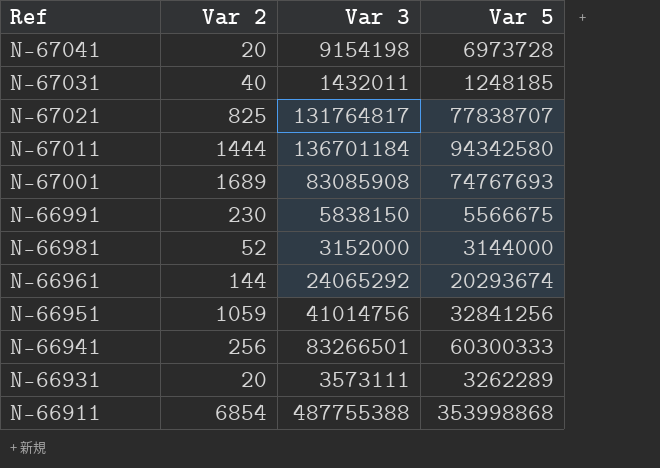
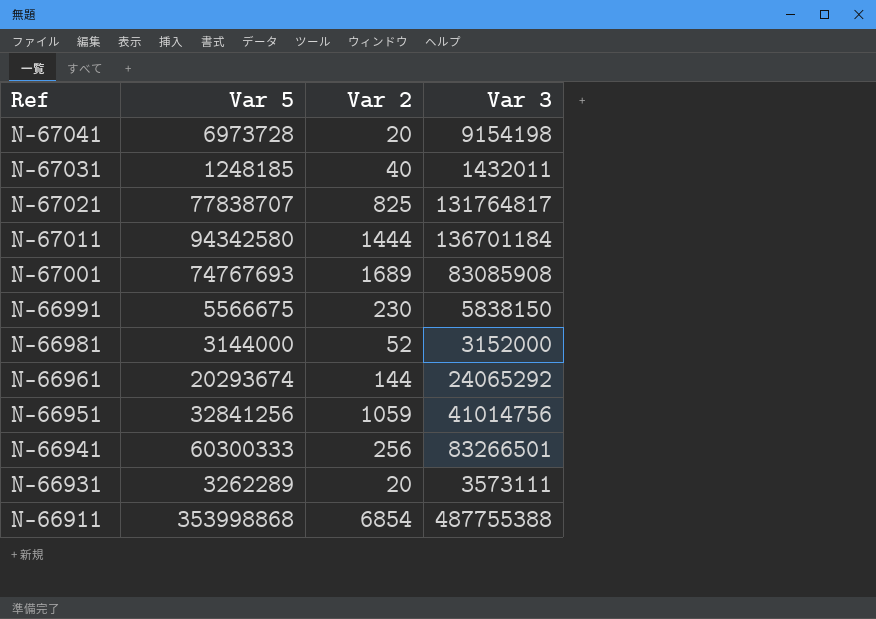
column Var 5 | position: 4 -> 2

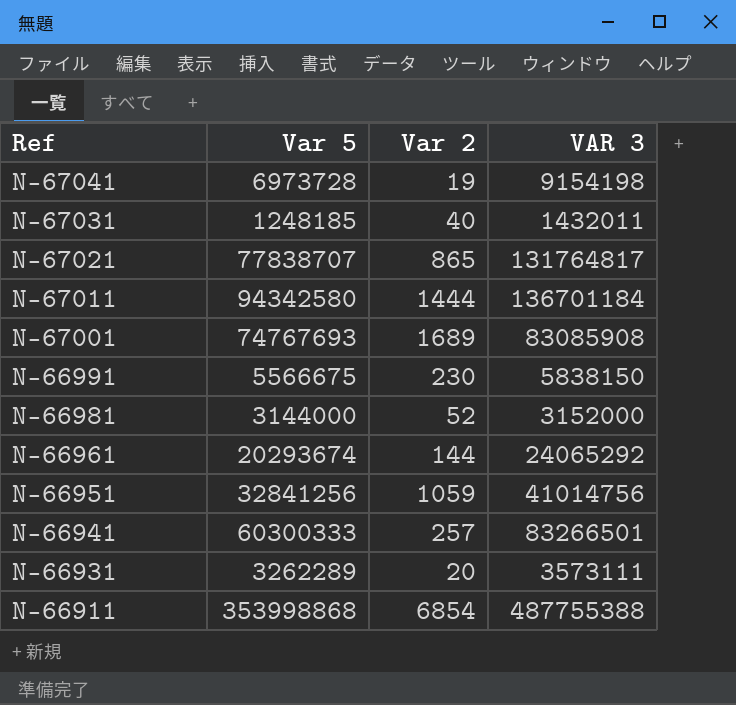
column name: Var 3 -> VAR 3
N-67041 | Var 2: 20 -> 19
N-67021 | Var 2: 825 -> 865
N-66941 | Var 2: 256 -> 257

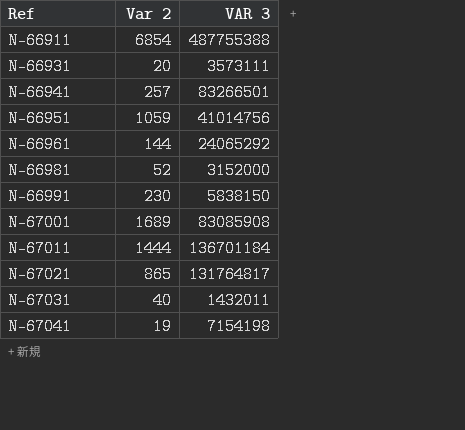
row order: Ref descending -> Ref ascending
column Var 5 | position: 2 -> none
N-67041 | VAR 3: 9154198 -> 7154198

